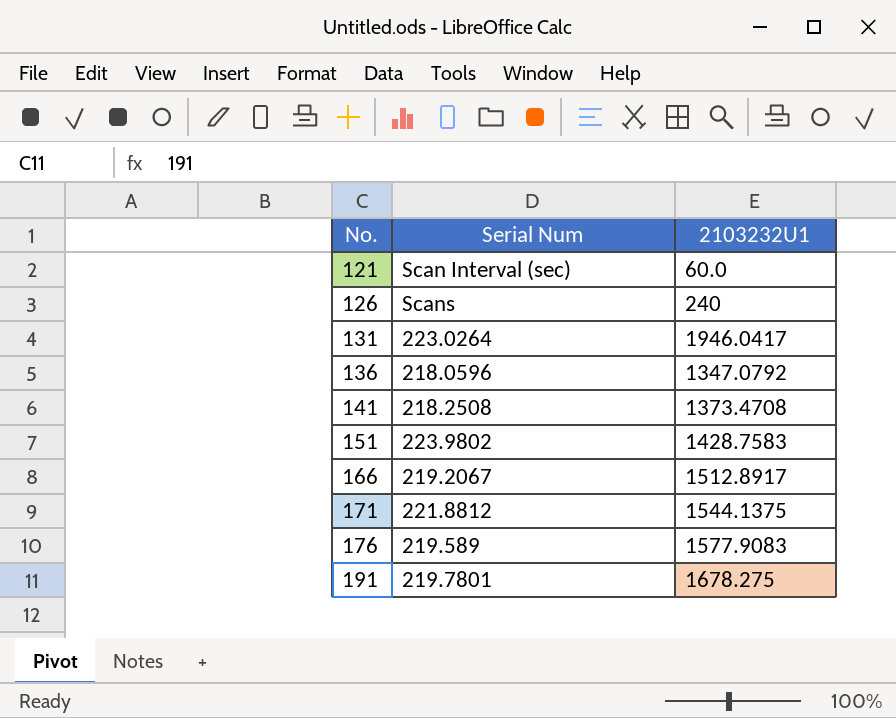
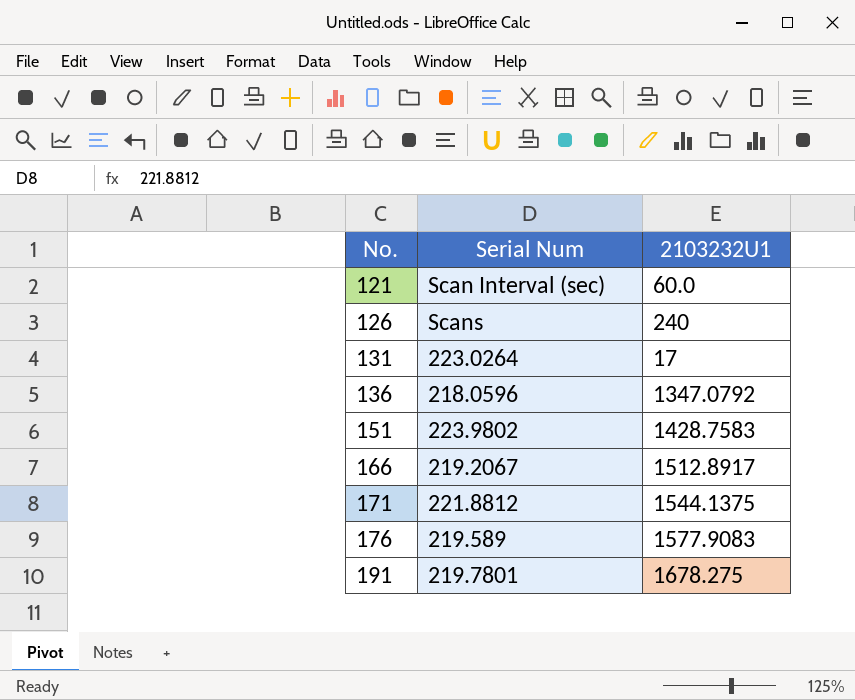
row 141: 218.2508 | 1373.4708 -> none
131 | 2103232U1: 1946.0417 -> 17

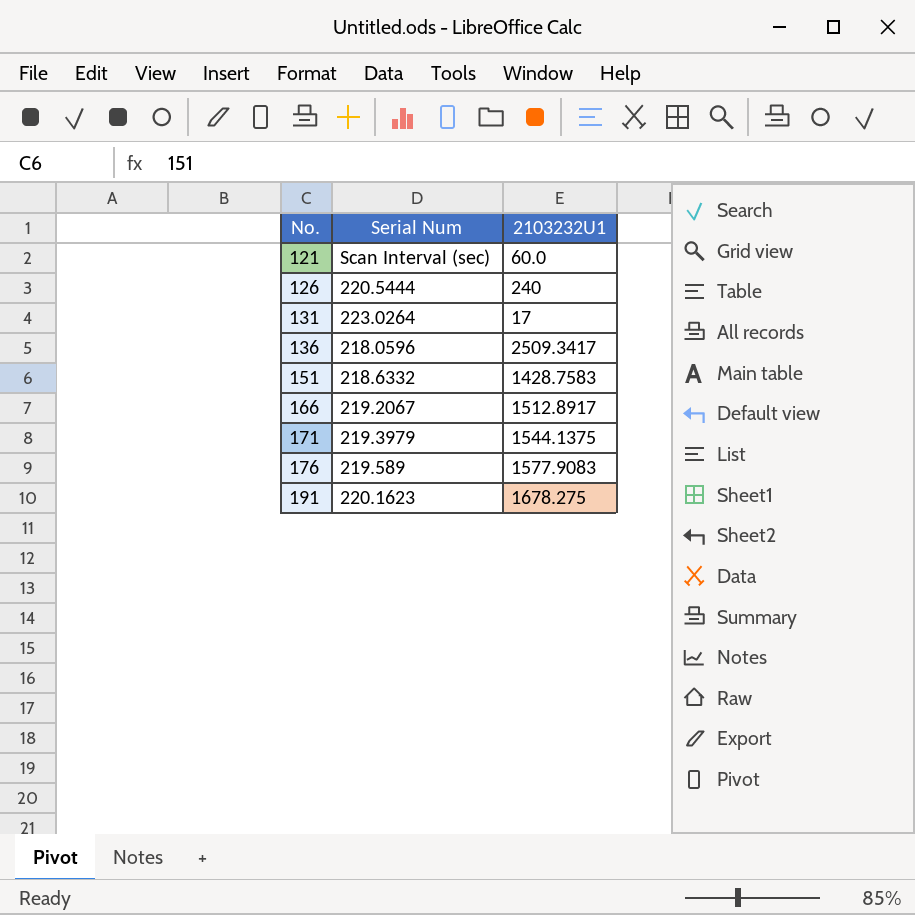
126 | Serial Num: Scans -> 220.5444
136 | 2103232U1: 1347.0792 -> 2509.3417
151 | Serial Num: 223.9802 -> 218.6332
171 | Serial Num: 221.8812 -> 219.3979
191 | Serial Num: 219.7801 -> 220.1623

